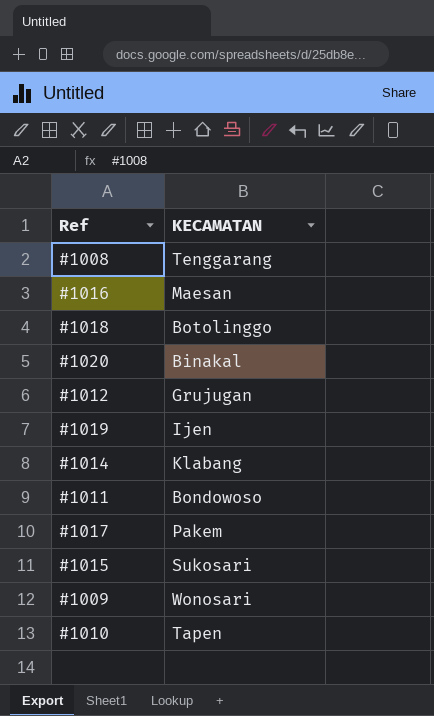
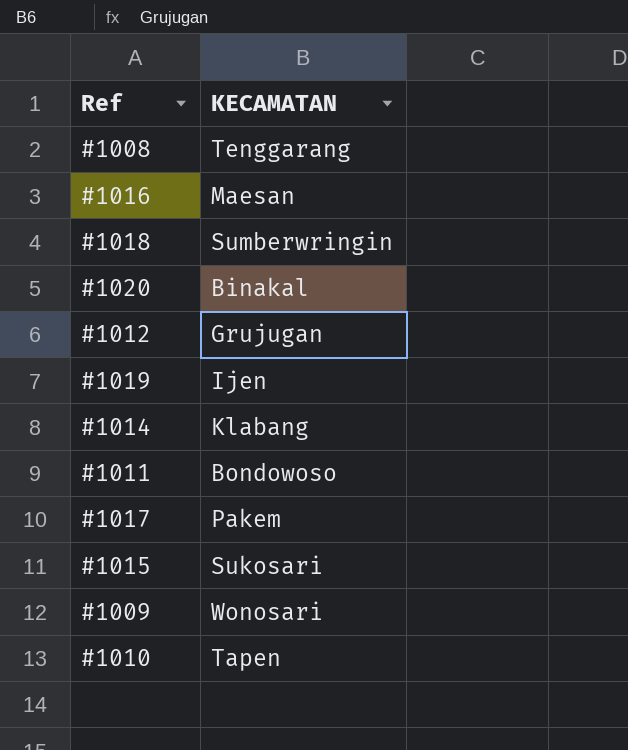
#1018 | KECAMATAN: Botolinggo -> Sumberwringin

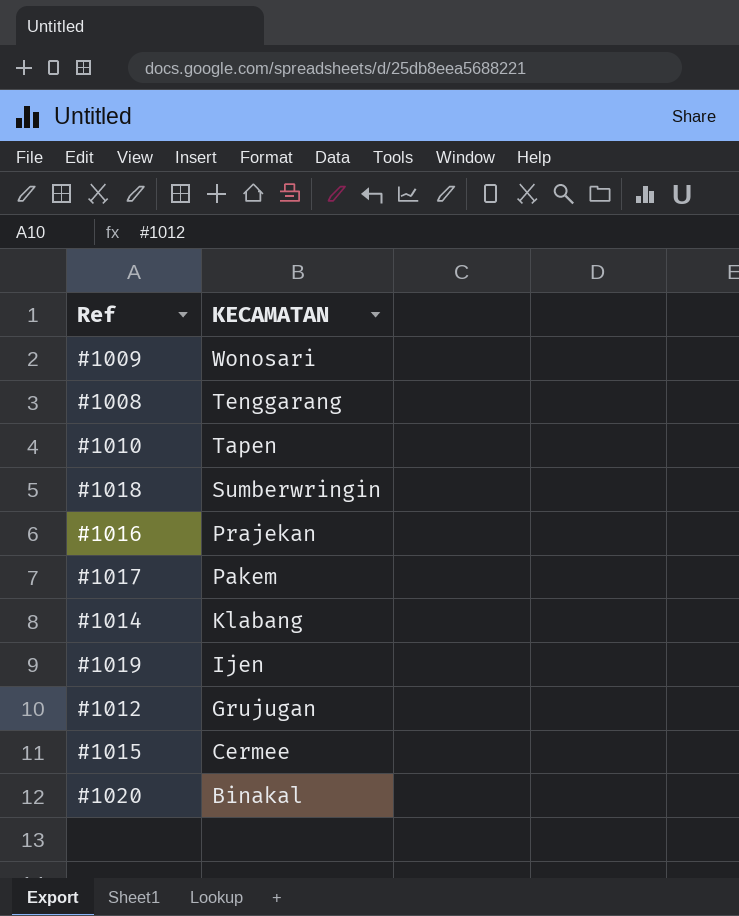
row order: none -> KECAMATAN descending
row #1011: Bondowoso -> none
#1016 | KECAMATAN: Maesan -> Prajekan
#1015 | KECAMATAN: Sukosari -> Cermee

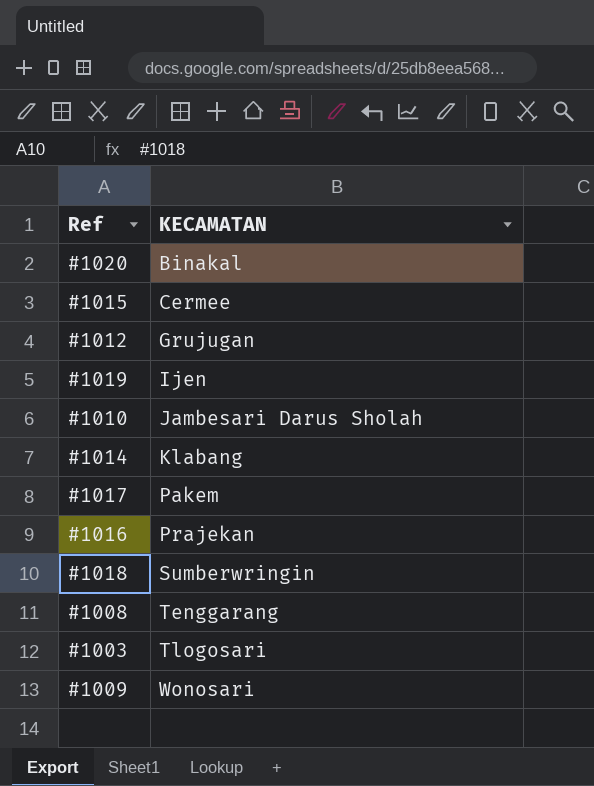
row order: KECAMATAN descending -> KECAMATAN ascending
#1010 | KECAMATAN: Tapen -> Jambesari Darus Sholah
row #1003: none -> Tlogosari

